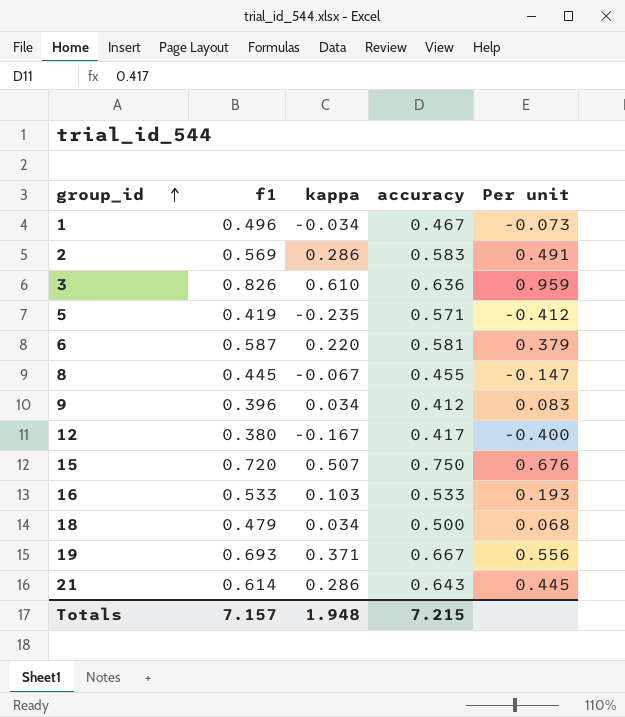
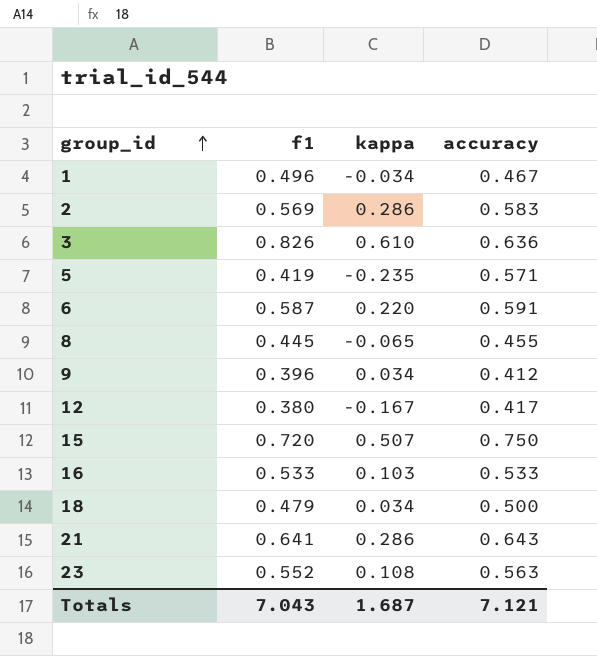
column Per unit | formula: [kappa] / [accuracy] -> none
row 19: 0.693 | 0.371 | 0.667 | 0.556 -> none
6 | accuracy: 0.581 -> 0.591
8 | kappa: -0.067 -> -0.065
21 | f1: 0.614 -> 0.641
row 23: none -> 0.552 | 0.108 | 0.563
Totals | f1: 7.157 -> 7.043
Totals | kappa: 1.948 -> 1.687
Totals | accuracy: 7.215 -> 7.121

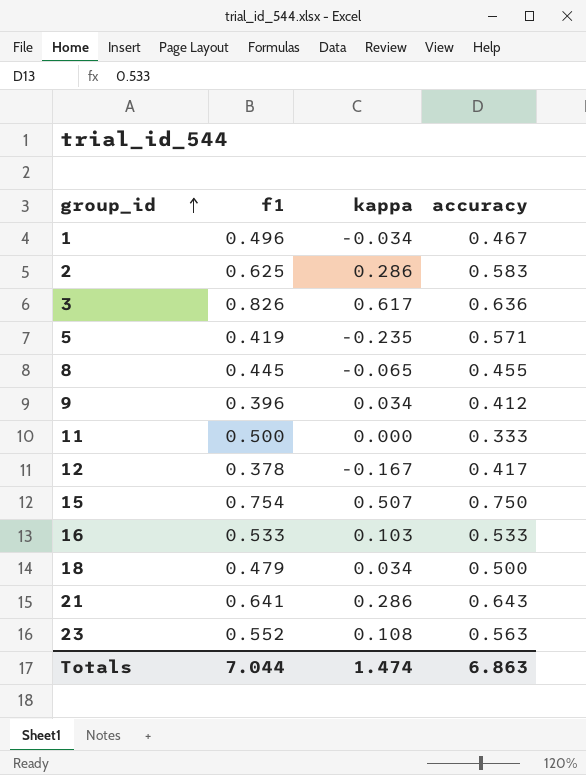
row 6: 0.587 | 0.220 | 0.591 -> none
2 | f1: 0.569 -> 0.625
3 | kappa: 0.610 -> 0.617
row 11: none -> 0.500 | 0.000 | 0.333
12 | f1: 0.380 -> 0.378
15 | f1: 0.720 -> 0.754
Totals | f1: 7.043 -> 7.044
Totals | kappa: 1.687 -> 1.474
Totals | accuracy: 7.121 -> 6.863

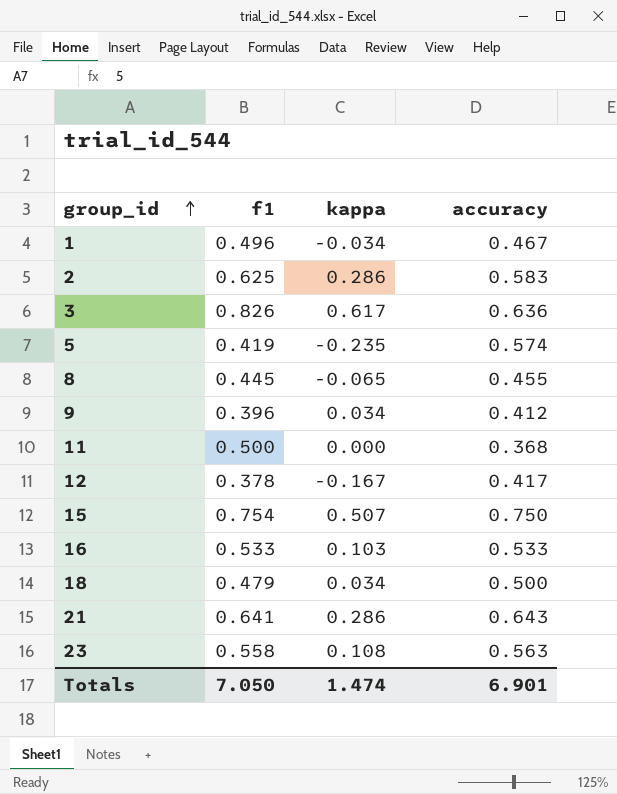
5 | accuracy: 0.571 -> 0.574
11 | accuracy: 0.333 -> 0.368
23 | f1: 0.552 -> 0.558
Totals | f1: 7.044 -> 7.050
Totals | accuracy: 6.863 -> 6.901

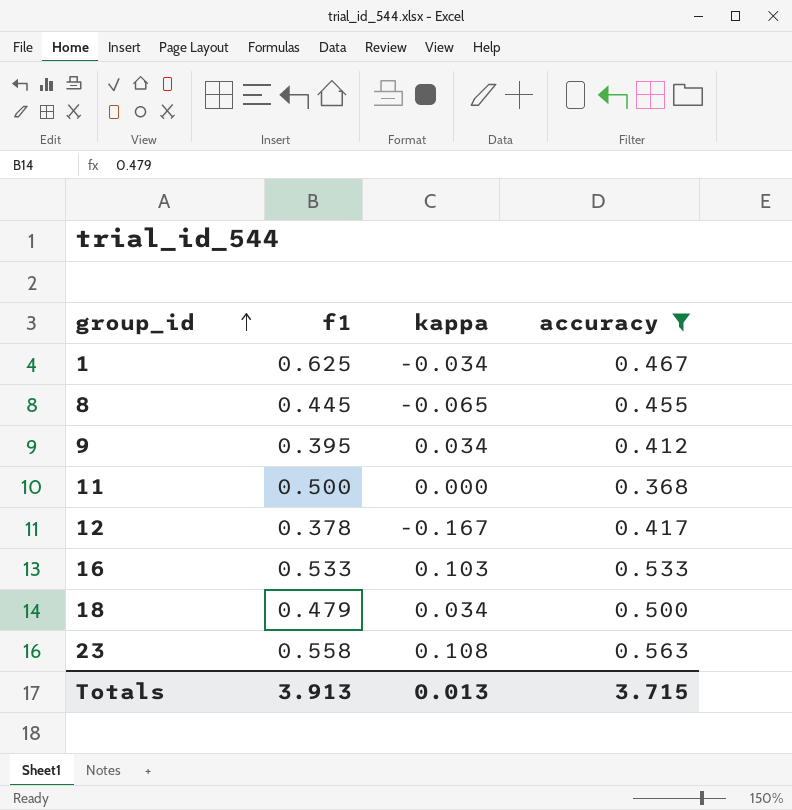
filter: none -> accuracy <= 0.563
1 | f1: 0.496 -> 0.625
9 | f1: 0.396 -> 0.395
Totals | f1: 7.050 -> 3.913
Totals | kappa: 1.474 -> 0.013
Totals | accuracy: 6.901 -> 3.715

